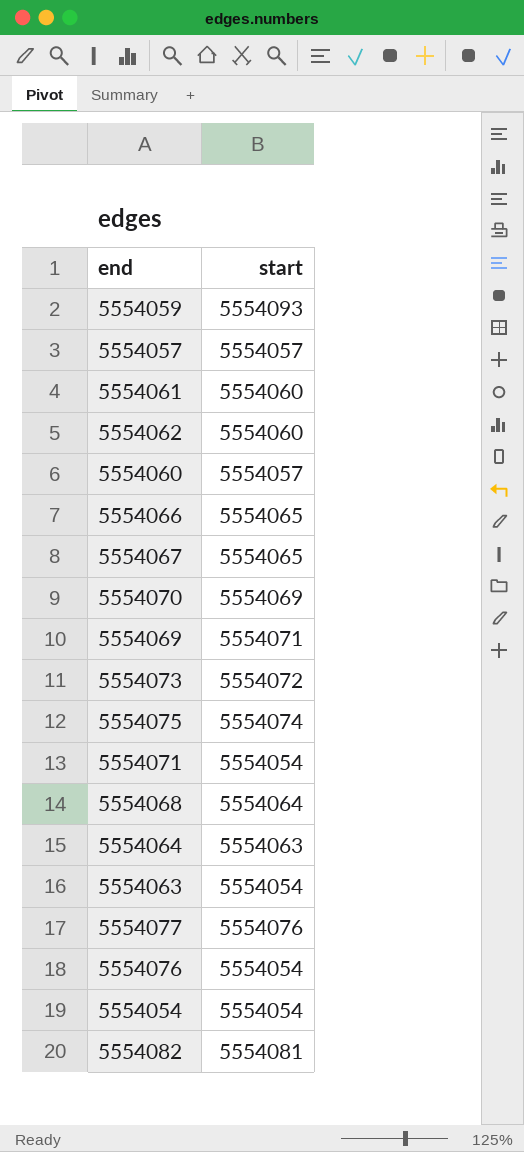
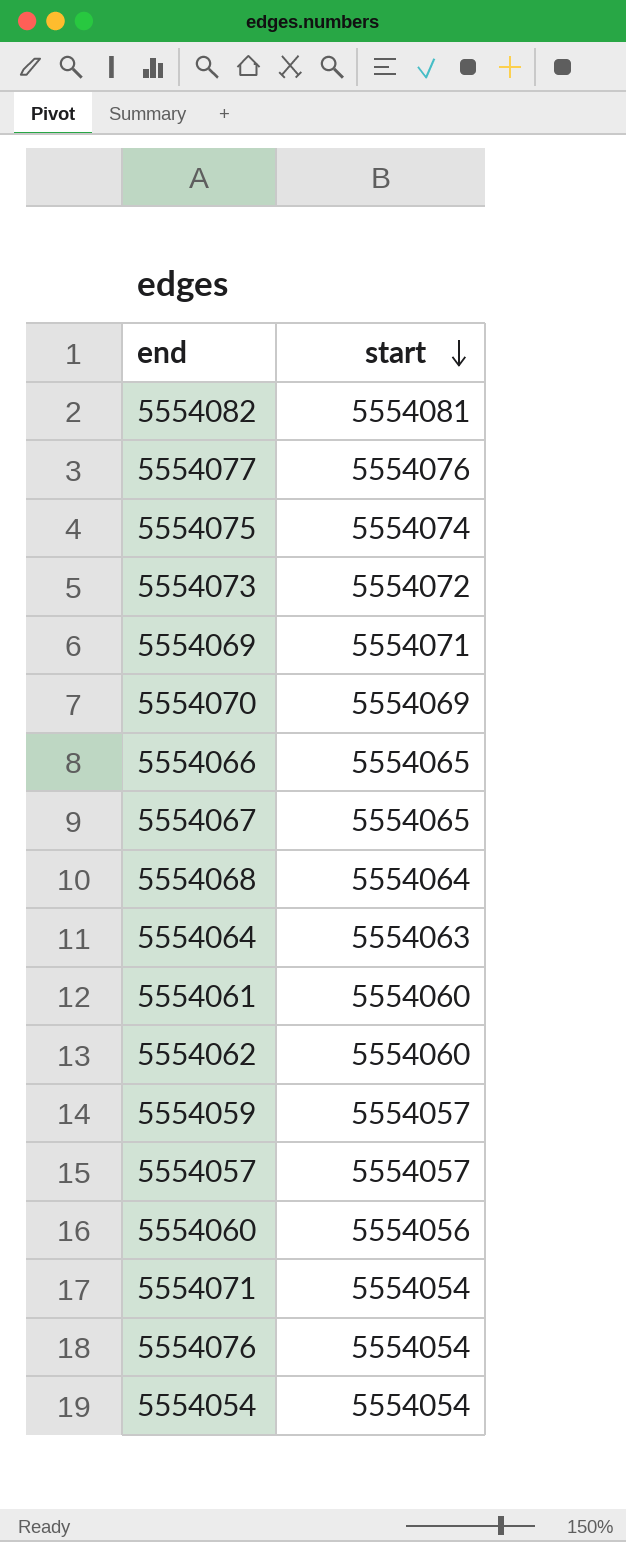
row order: none -> start descending
row 5554063: 5554054 -> none
5554059 | start: 5554093 -> 5554057
5554060 | start: 5554057 -> 5554056

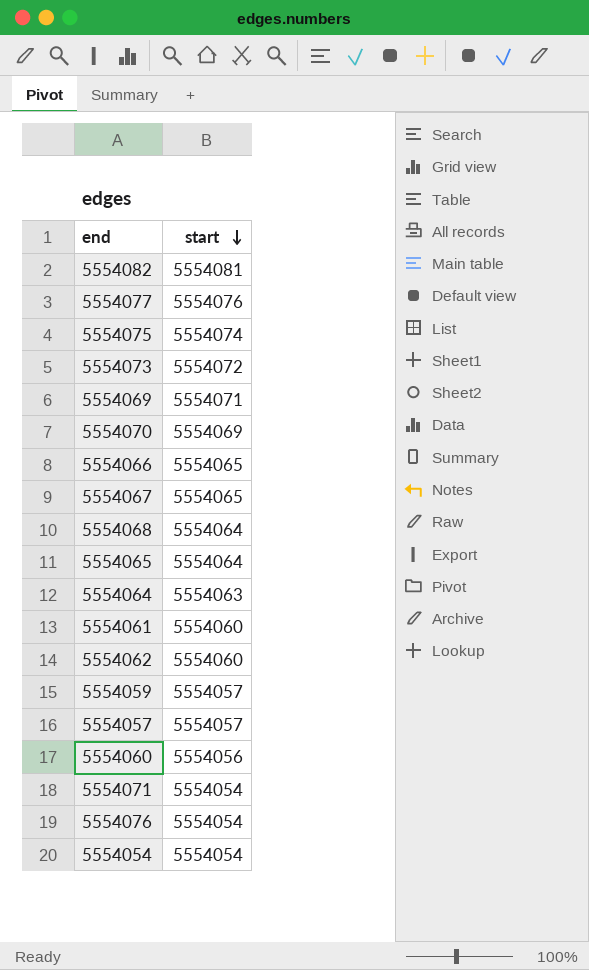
row 5554065: none -> 5554064

